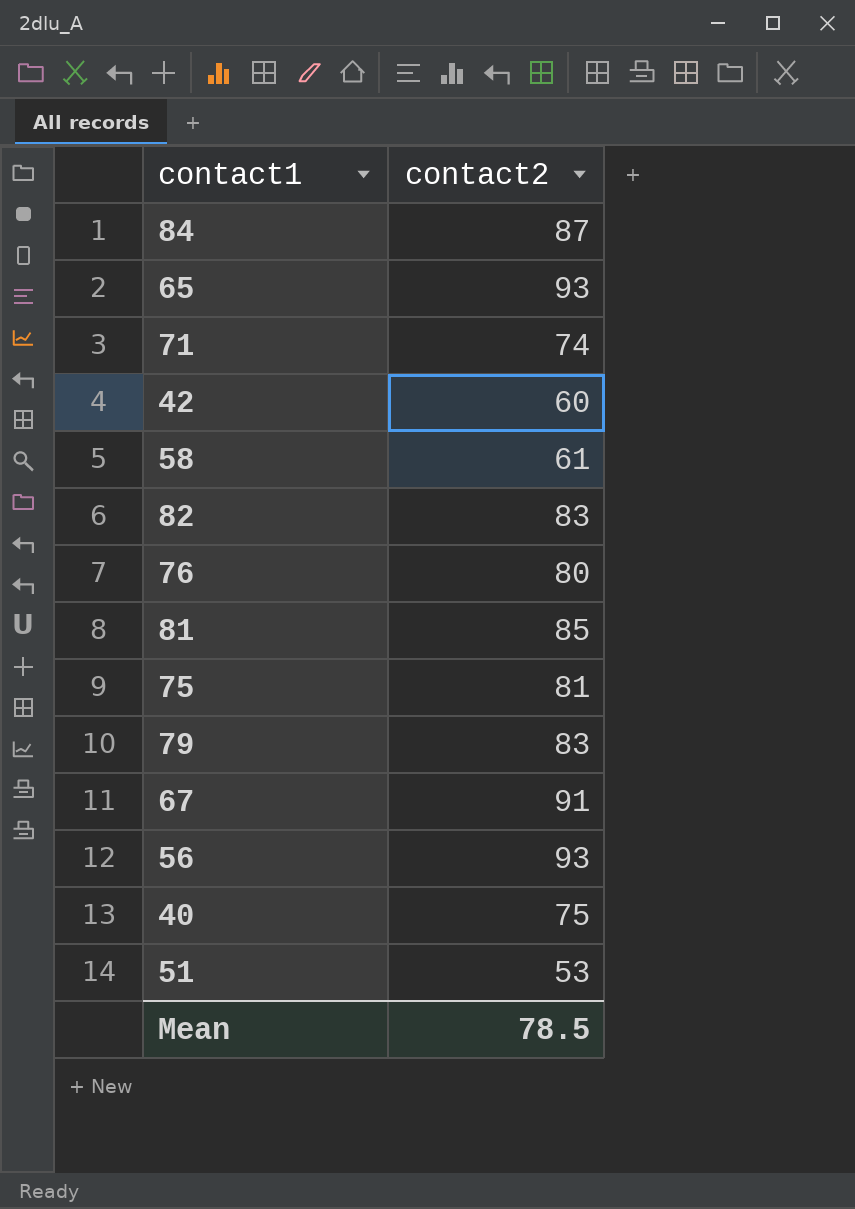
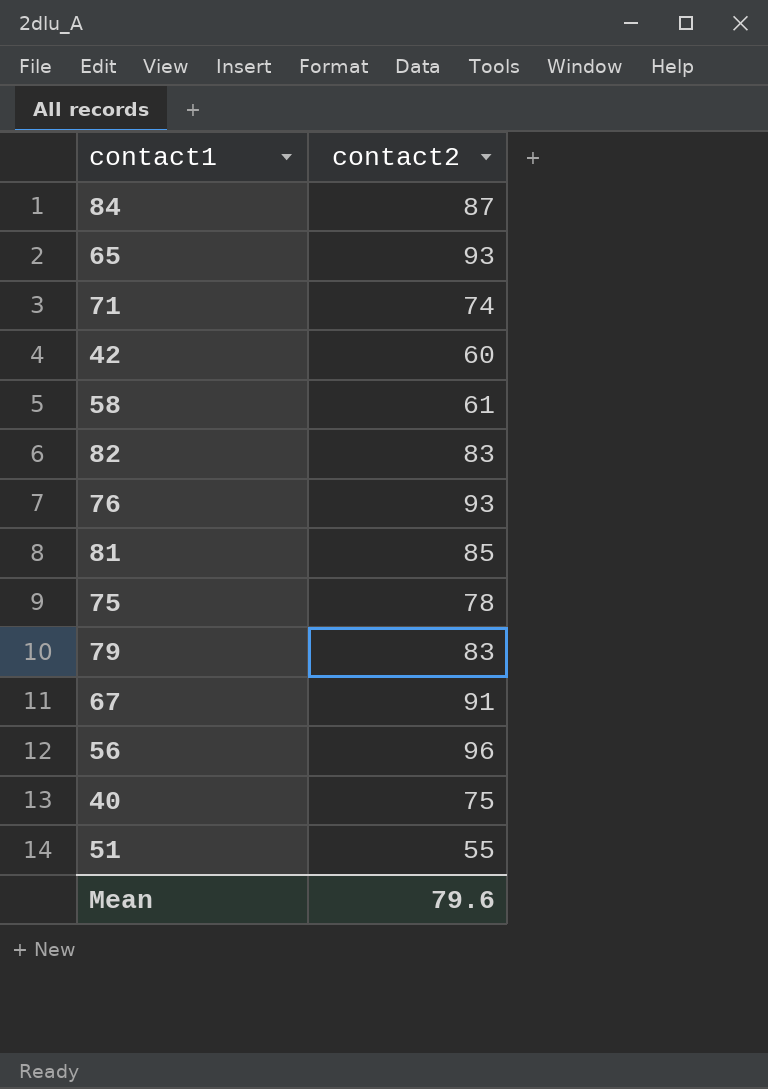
76 | contact2: 80 -> 93
75 | contact2: 81 -> 78
56 | contact2: 93 -> 96
51 | contact2: 53 -> 55
Mean | contact2: 78.5 -> 79.6

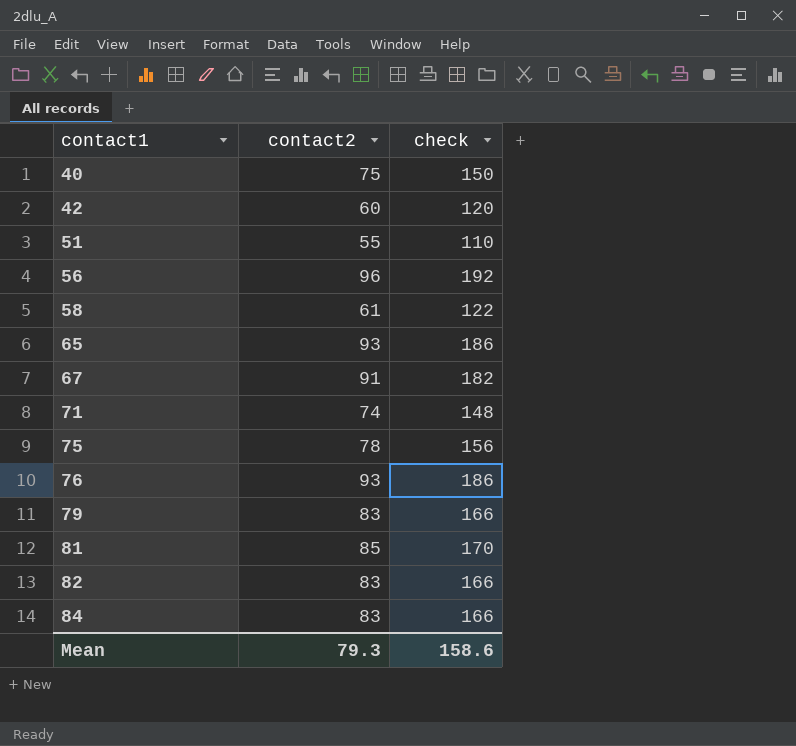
row order: none -> contact1 ascending
column check | formula: none -> [contact2] * 2
84 | contact2: 87 -> 83
Mean | contact2: 79.6 -> 79.3

